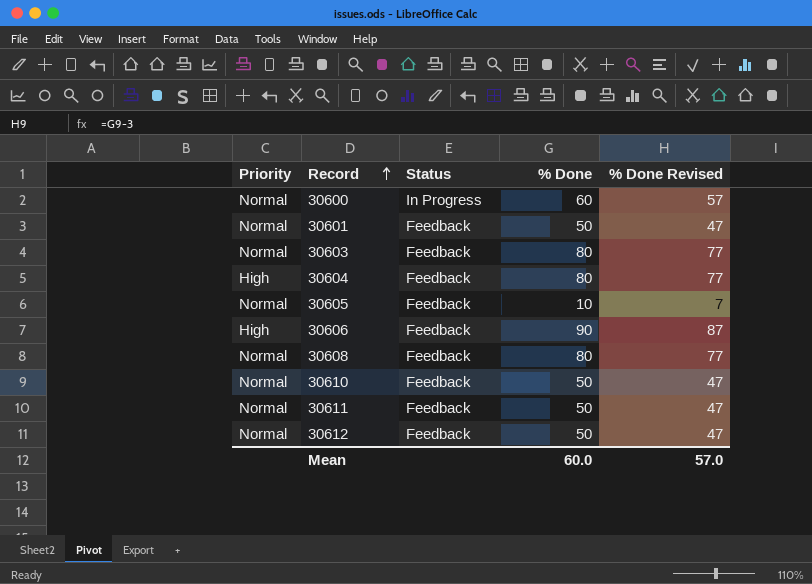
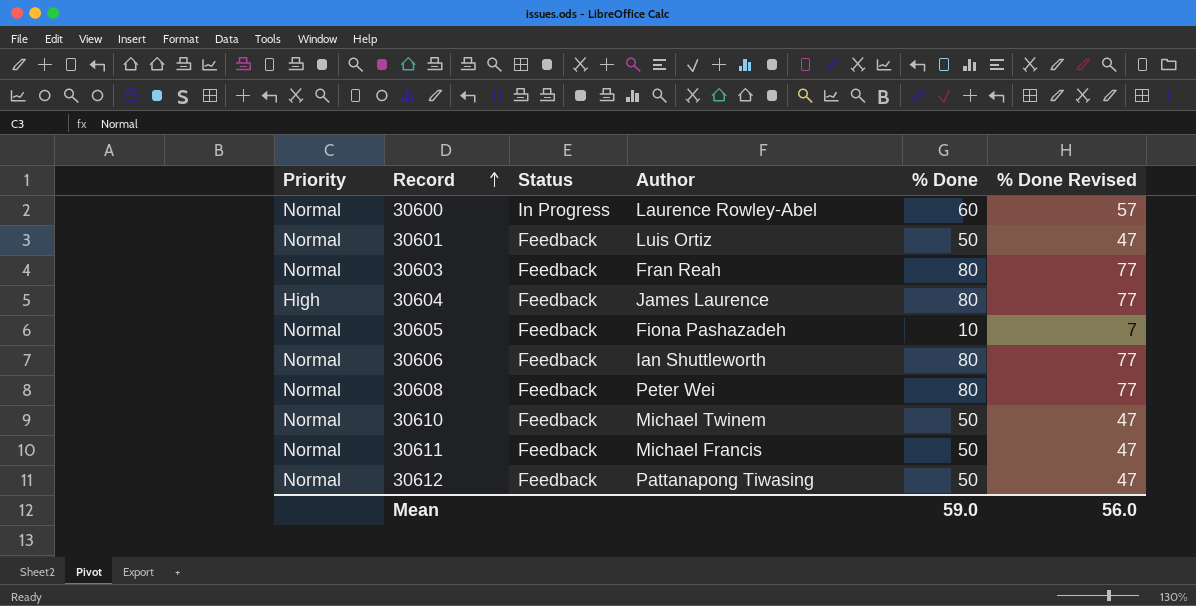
column Author | position: none -> 4
30606 | Priority: High -> Normal
30606 | % Done: 90 -> 80
30606 | % Done Revised: 87 -> 77
Mean | % Done: 60.0 -> 59.0
Mean | % Done Revised: 57.0 -> 56.0

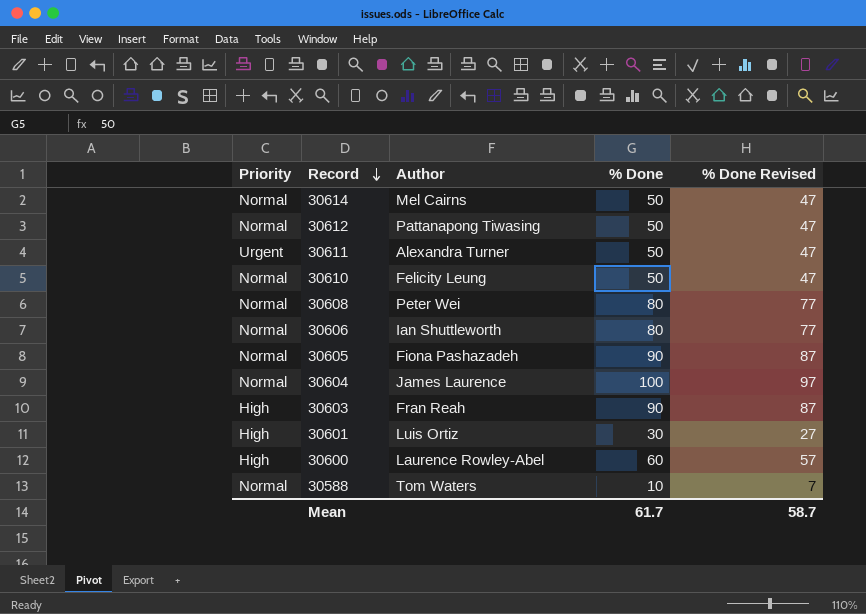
row order: Record ascending -> Record descending
column Status | position: 3 -> none
row 30614: none -> Normal | Mel Cairns | 50 | 47
30611 | Priority: Normal -> Urgent
30611 | Author: Michael Francis -> Alexandra Turner
30610 | Author: Michael Twinem -> Felicity Leung
30605 | % Done: 10 -> 90
30605 | % Done Revised: 7 -> 87
30604 | Priority: High -> Normal
30604 | % Done: 80 -> 100
30604 | % Done Revised: 77 -> 97
30603 | Priority: Normal -> High
30603 | % Done: 80 -> 90
30603 | % Done Revised: 77 -> 87
30601 | Priority: Normal -> High
30601 | % Done: 50 -> 30
30601 | % Done Revised: 47 -> 27
30600 | Priority: Normal -> High
row 30588: none -> Normal | Tom Waters | 10 | 7
Mean | % Done: 59.0 -> 61.7
Mean | % Done Revised: 56.0 -> 58.7

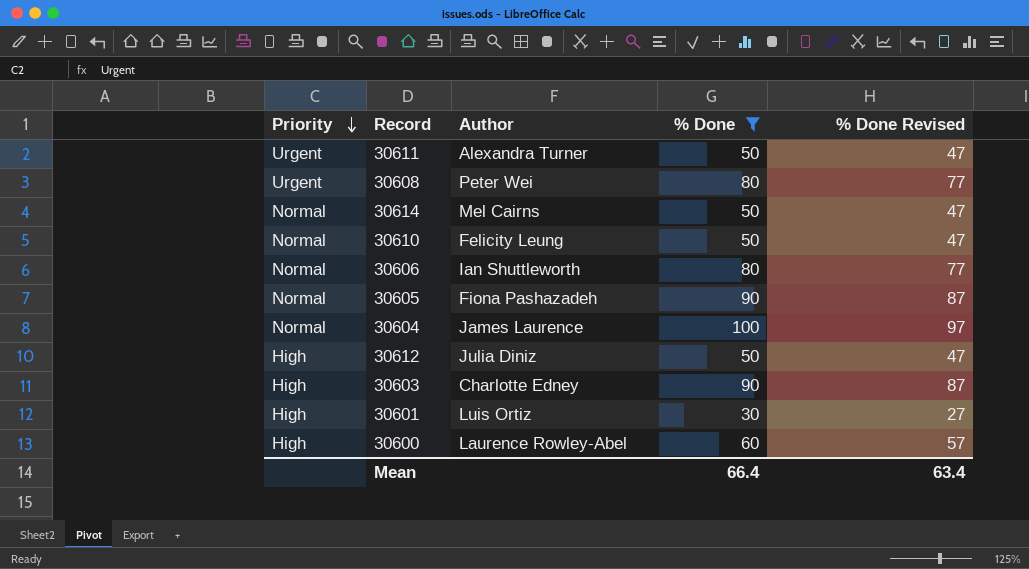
filter: none -> % Done != 10
row order: Record descending -> Priority descending
30608 | Priority: Normal -> Urgent
30612 | Priority: Normal -> High
30612 | Author: Pattanapong Tiwasing -> Julia Diniz
30603 | Author: Fran Reah -> Charlotte Edney
Mean | % Done: 61.7 -> 66.4
Mean | % Done Revised: 58.7 -> 63.4

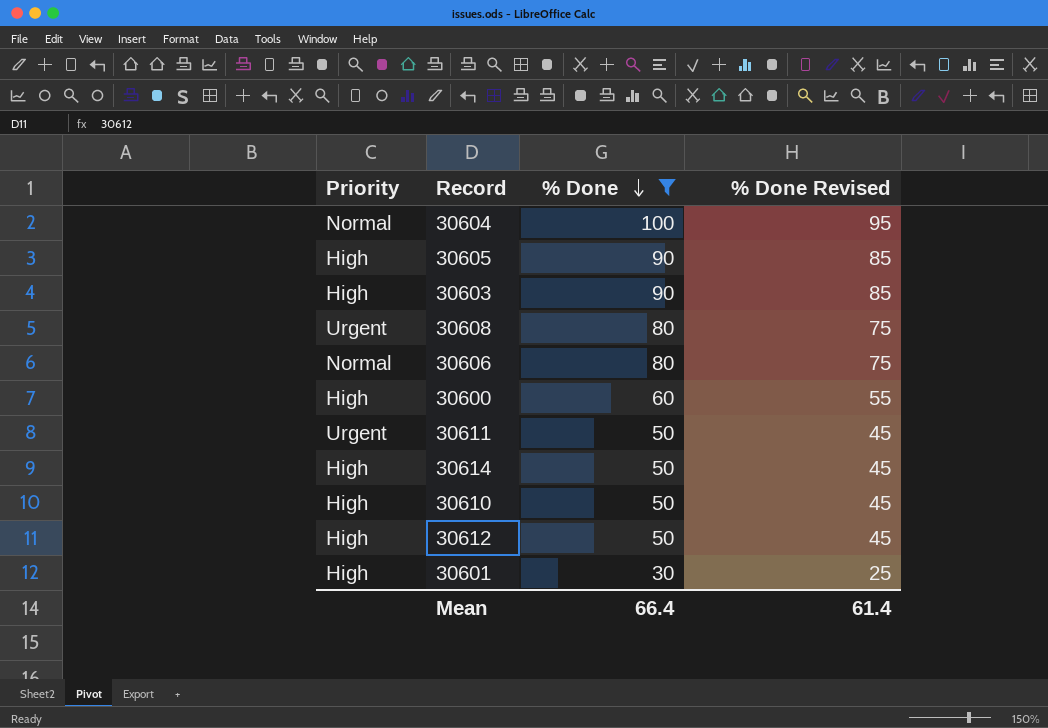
row order: Priority descending -> % Done descending
column Author | position: 3 -> none
column % Done Revised | formula: [% Done] - 3 -> [% Done] - 5
30605 | Priority: Normal -> High
30614 | Priority: Normal -> High
30610 | Priority: Normal -> High
Mean | % Done Revised: 63.4 -> 61.4

